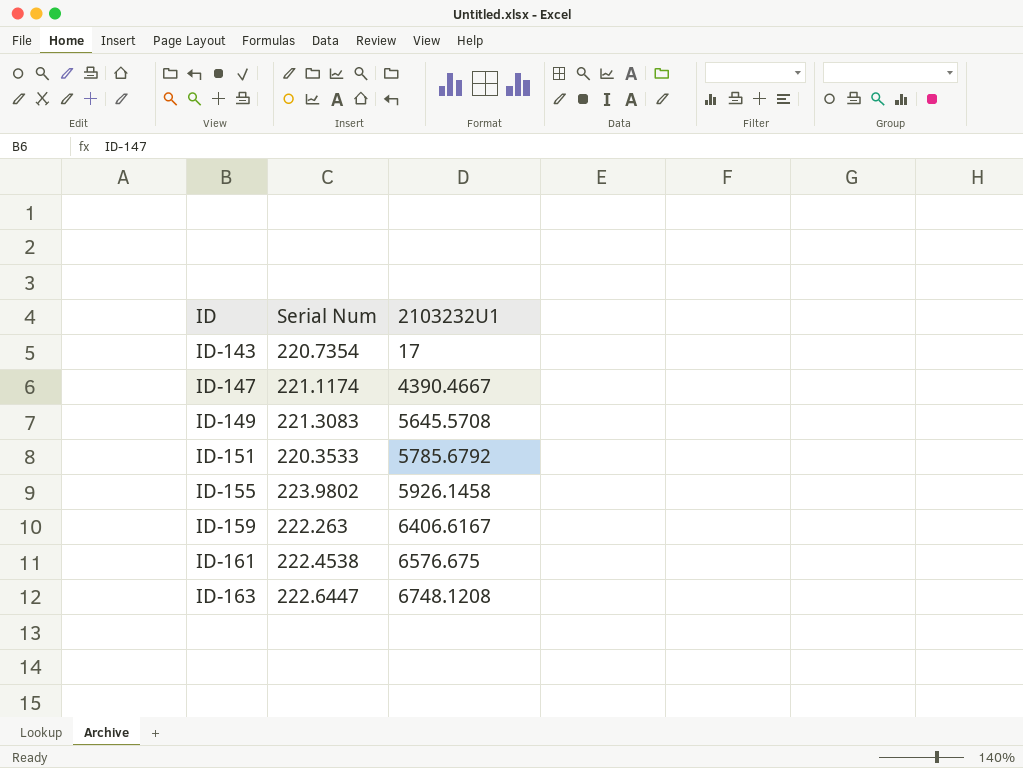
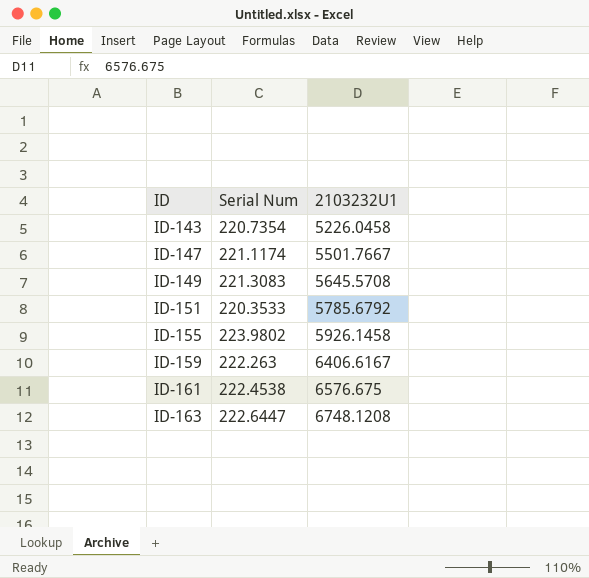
ID-143 | 2103232U1: 17 -> 5226.0458
ID-147 | 2103232U1: 4390.4667 -> 5501.7667

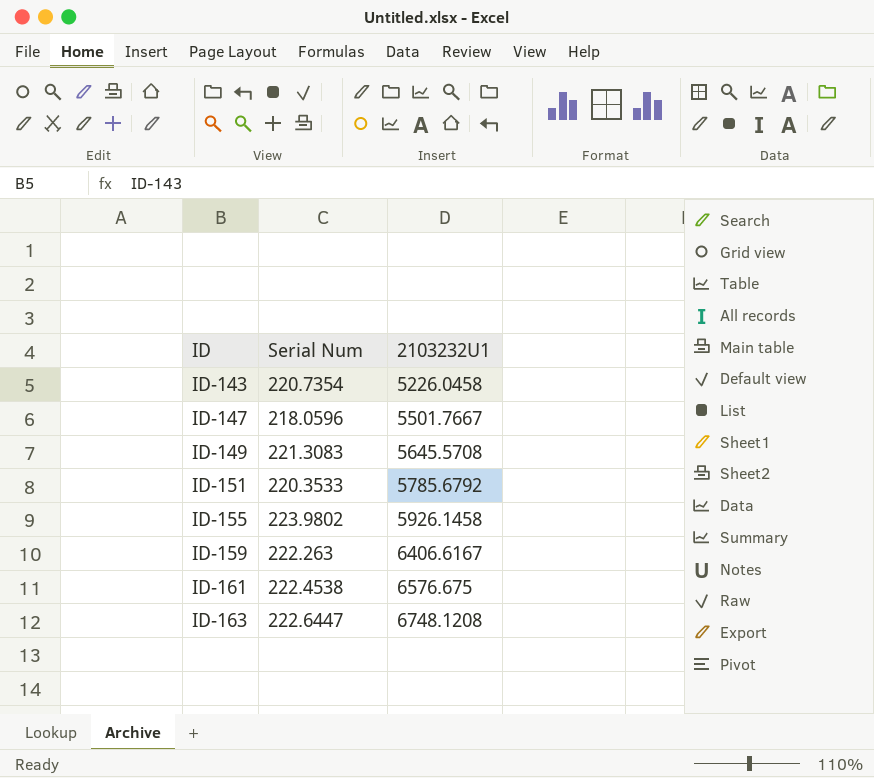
ID-147 | Serial Num: 221.1174 -> 218.0596

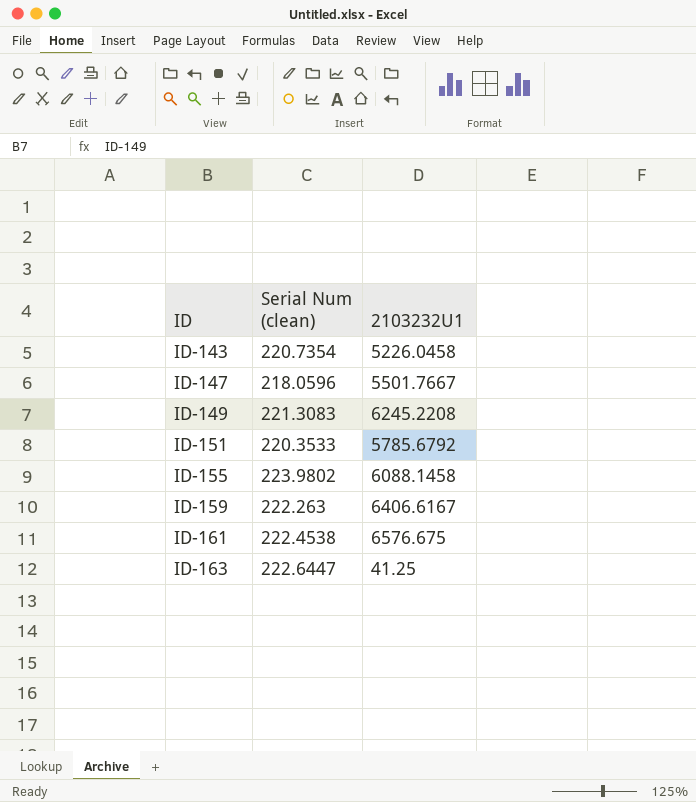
column name: Serial Num -> Serial Num (clean)
ID-149 | 2103232U1: 5645.5708 -> 6245.2208
ID-155 | 2103232U1: 5926.1458 -> 6088.1458
ID-163 | 2103232U1: 6748.1208 -> 41.25

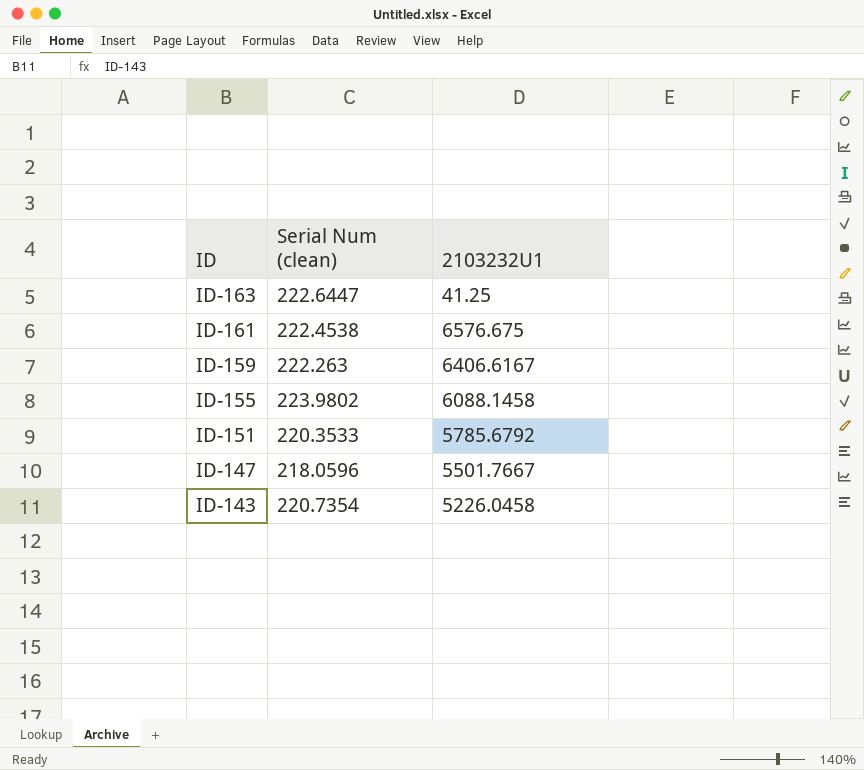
row order: ID ascending -> ID descending
row ID-149: 221.3083 | 6245.2208 -> none

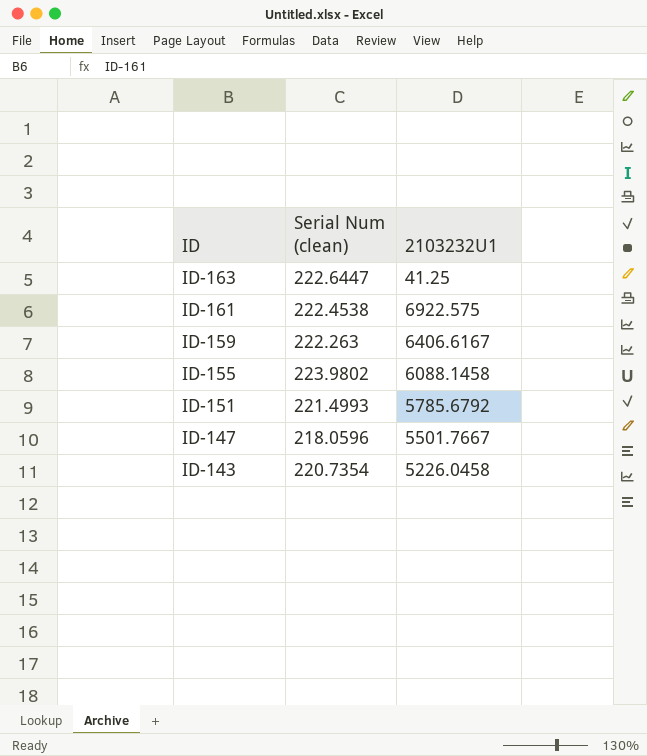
ID-161 | 2103232U1: 6576.675 -> 6922.575
ID-151 | Serial Num (clean): 220.3533 -> 221.4993

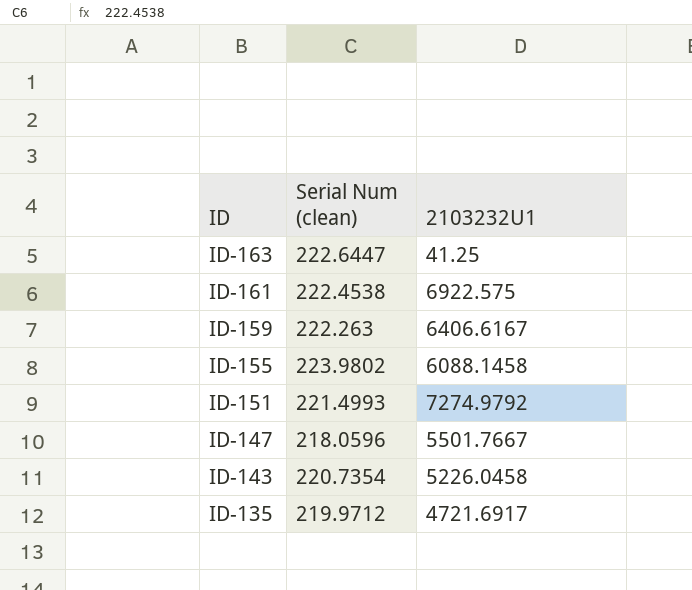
ID-151 | 2103232U1: 5785.6792 -> 7274.9792
row ID-135: none -> 219.9712 | 4721.6917

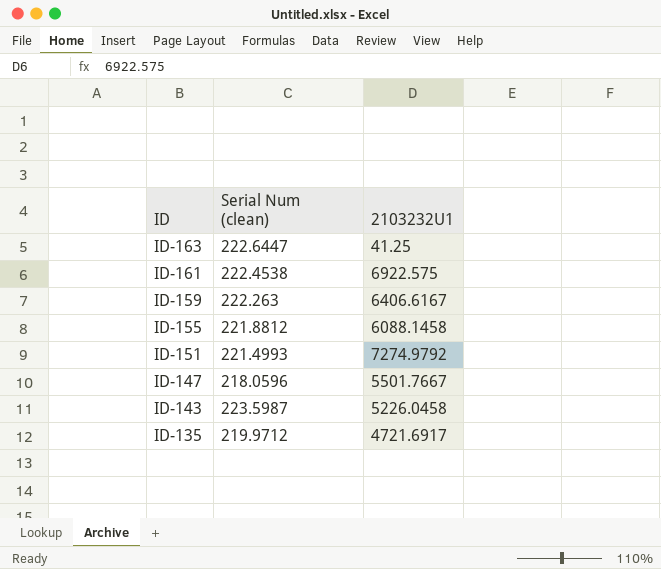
ID-155 | Serial Num (clean): 223.9802 -> 221.8812
ID-143 | Serial Num (clean): 220.7354 -> 223.5987

